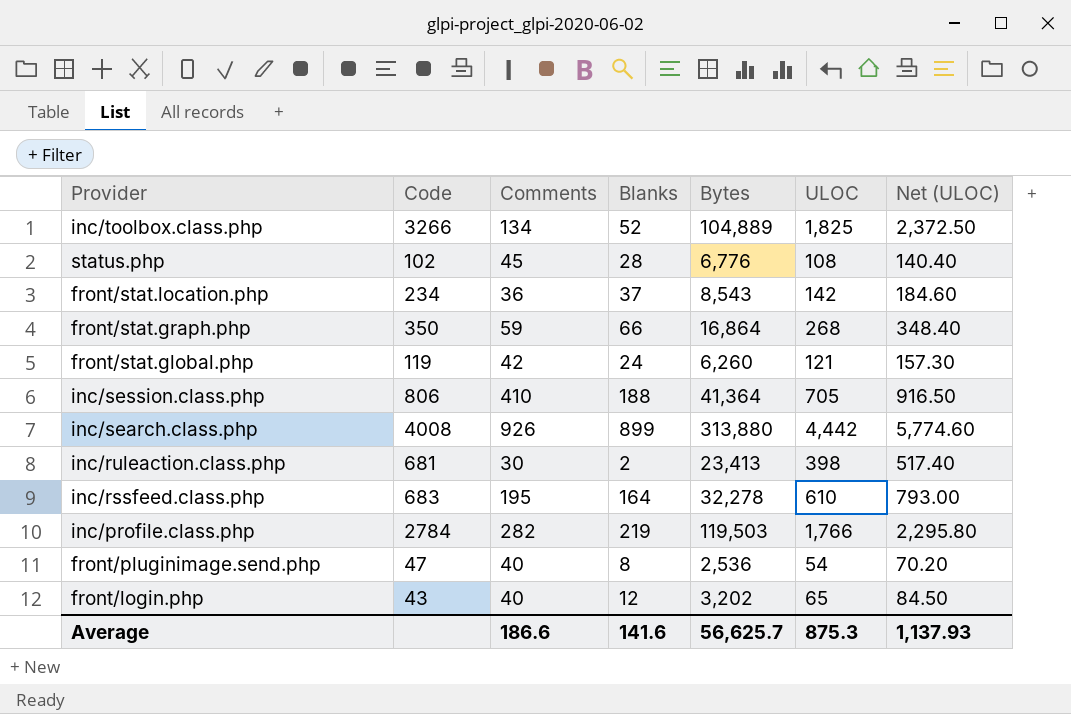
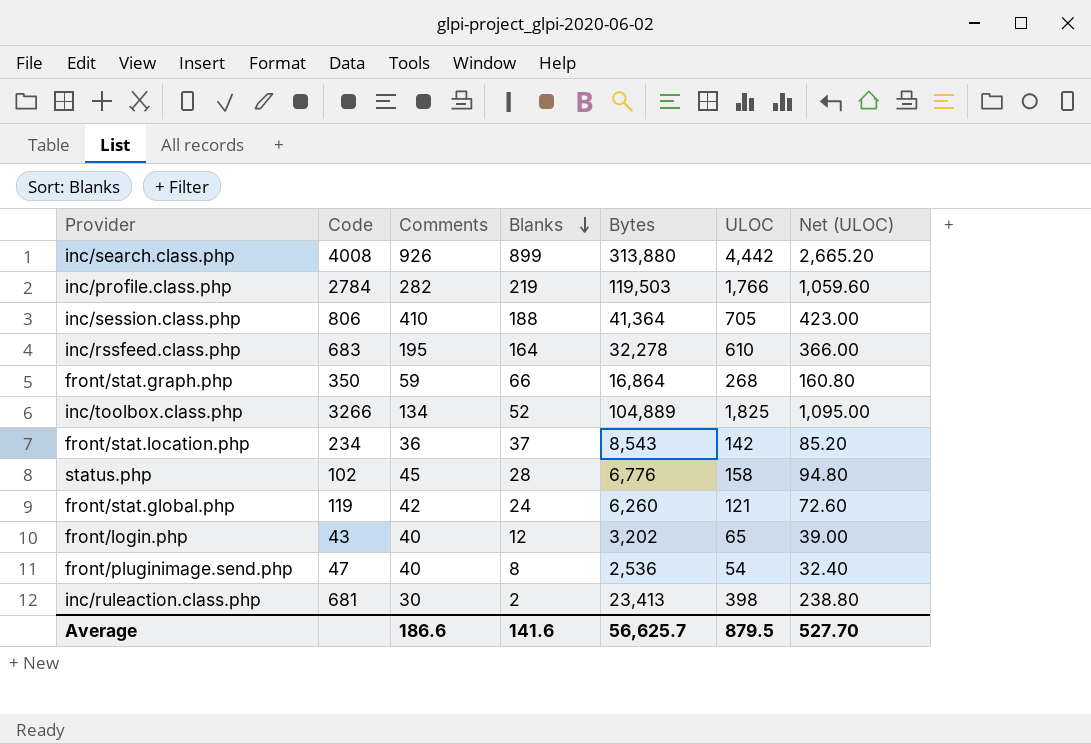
row order: none -> Blanks descending
column Net (ULOC) | formula: [ULOC] * 1.3 -> [ULOC] * 0.6
status.php | ULOC: 108 -> 158
Average | ULOC: 875.3 -> 879.5
Average | Net (ULOC): 1,137.93 -> 527.70

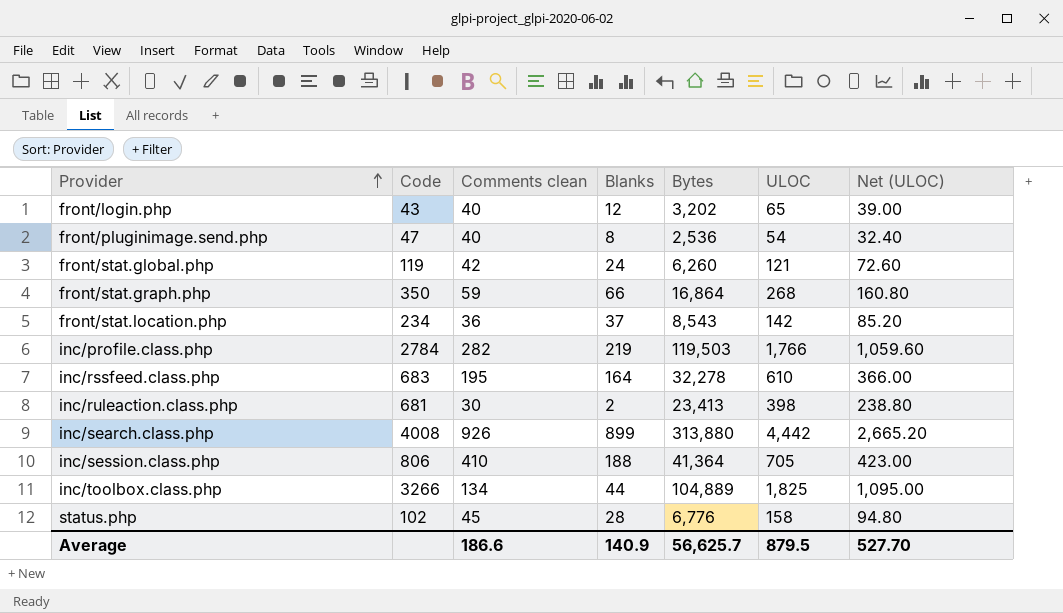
row order: Blanks descending -> Provider ascending
column name: Comments -> Comments clean
inc/toolbox.class.php | Blanks: 52 -> 44
Average | Blanks: 141.6 -> 140.9

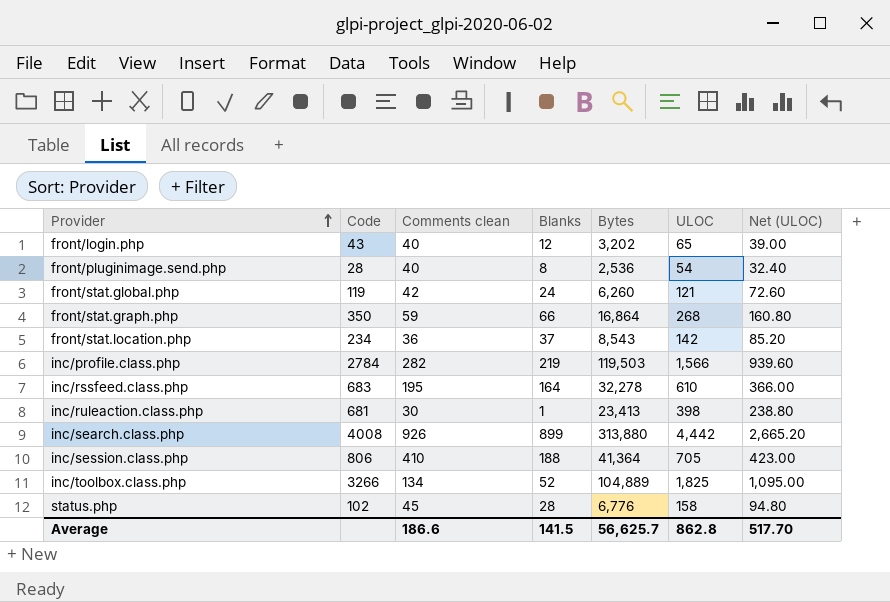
front/pluginimage.send.php | Code: 47 -> 28
inc/profile.class.php | ULOC: 1,766 -> 1,566
inc/profile.class.php | Net (ULOC): 1,059.60 -> 939.60
inc/ruleaction.class.php | Blanks: 2 -> 1
inc/toolbox.class.php | Blanks: 44 -> 52
Average | Blanks: 140.9 -> 141.5
Average | ULOC: 879.5 -> 862.8
Average | Net (ULOC): 527.70 -> 517.70

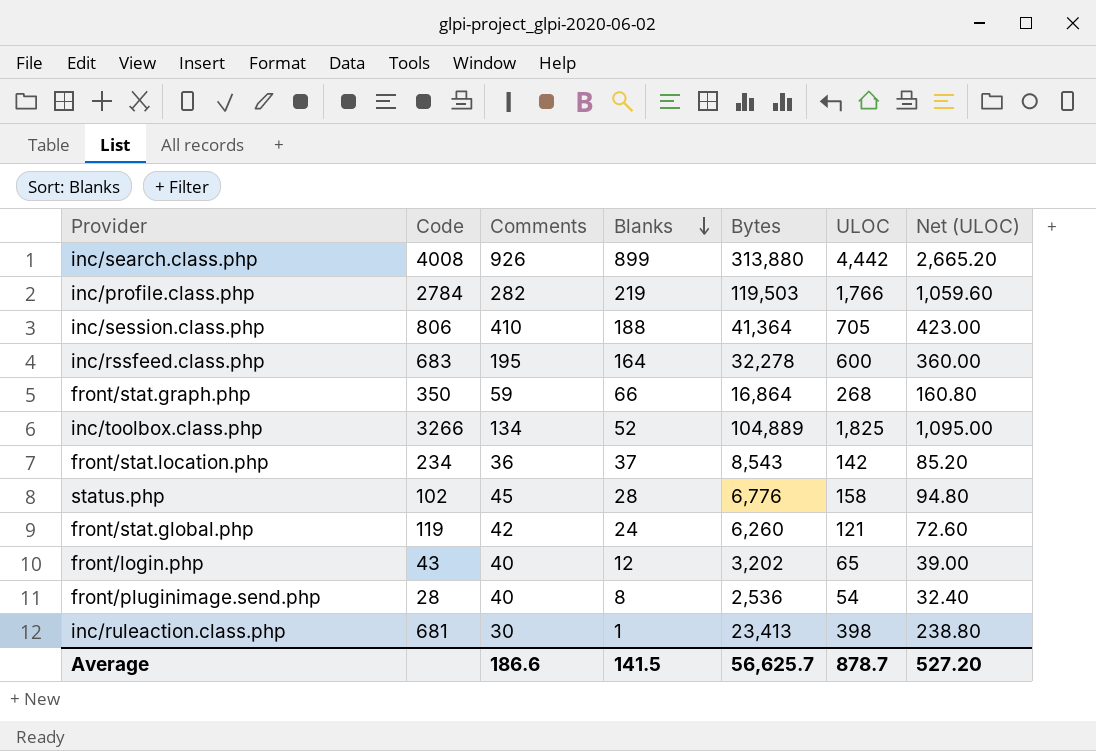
row order: Provider ascending -> Blanks descending
column name: Comments clean -> Comments
inc/profile.class.php | ULOC: 1,566 -> 1,766
inc/profile.class.php | Net (ULOC): 939.60 -> 1,059.60
inc/rssfeed.class.php | ULOC: 610 -> 600
inc/rssfeed.class.php | Net (ULOC): 366.00 -> 360.00
Average | ULOC: 862.8 -> 878.7
Average | Net (ULOC): 517.70 -> 527.20

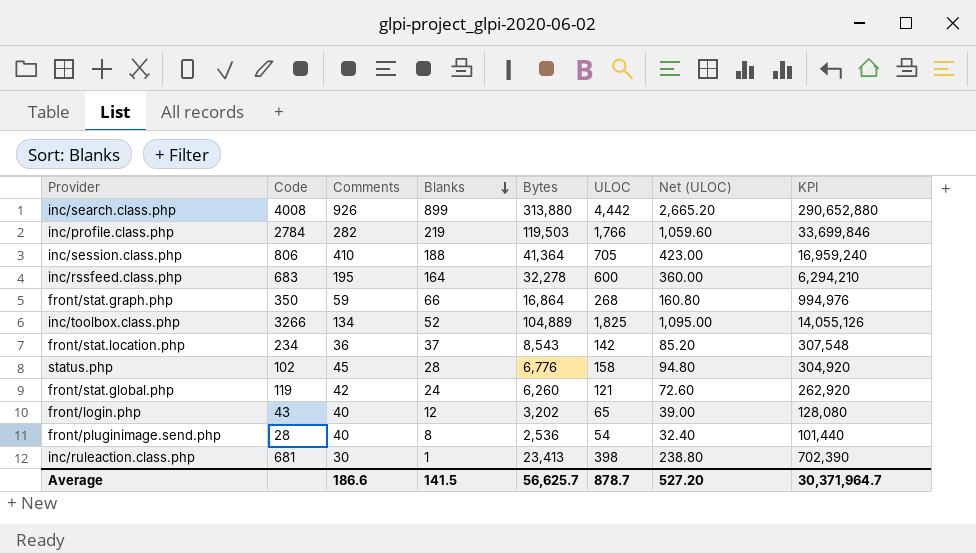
column KPI | formula: none -> [Comments] * [Bytes]

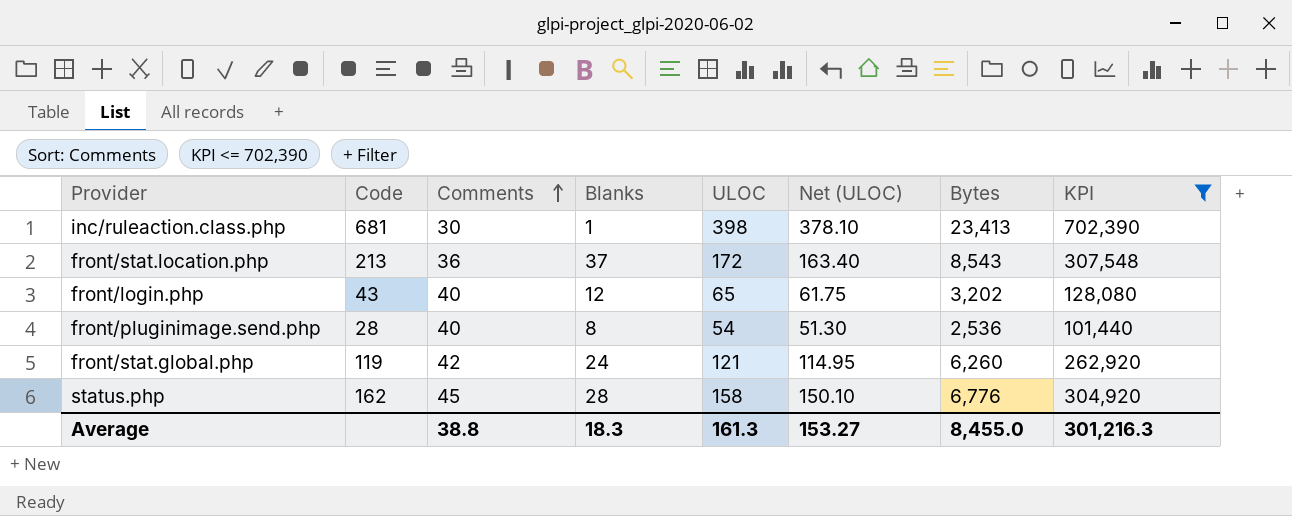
filter: none -> KPI <= 702,390
row order: Blanks descending -> Comments ascending
column Net (ULOC) | formula: [ULOC] * 0.6 -> [ULOC] * 0.95
column Bytes | position: 5 -> 7
front/stat.location.php | Code: 234 -> 213
front/stat.location.php | ULOC: 142 -> 172
status.php | Code: 102 -> 162
Average | Comments: 186.6 -> 38.8
Average | Blanks: 141.5 -> 18.3
Average | ULOC: 878.7 -> 161.3
Average | Net (ULOC): 527.20 -> 153.27
Average | Bytes: 56,625.7 -> 8,455.0
Average | KPI: 30,371,964.7 -> 301,216.3

